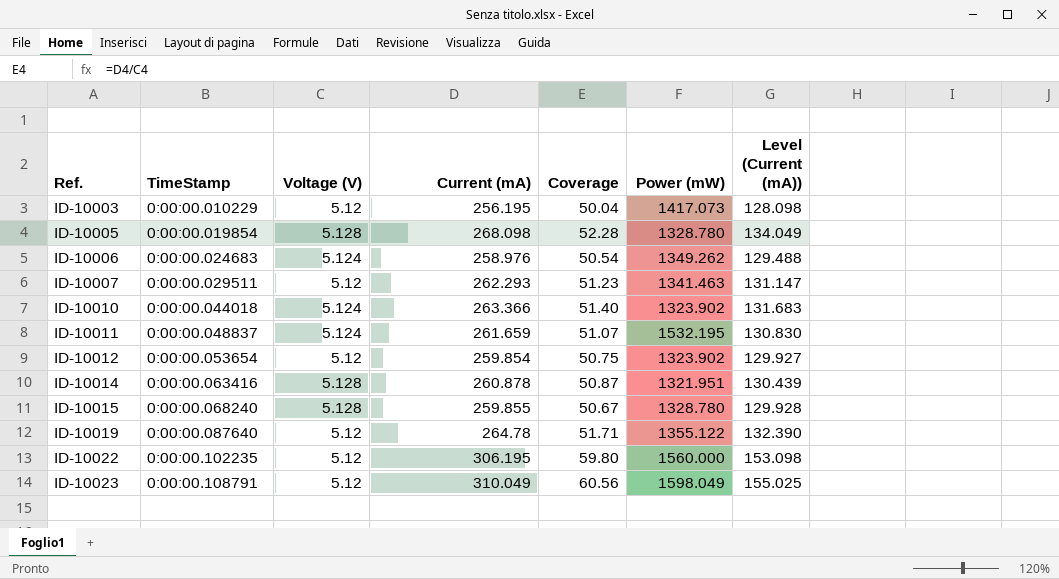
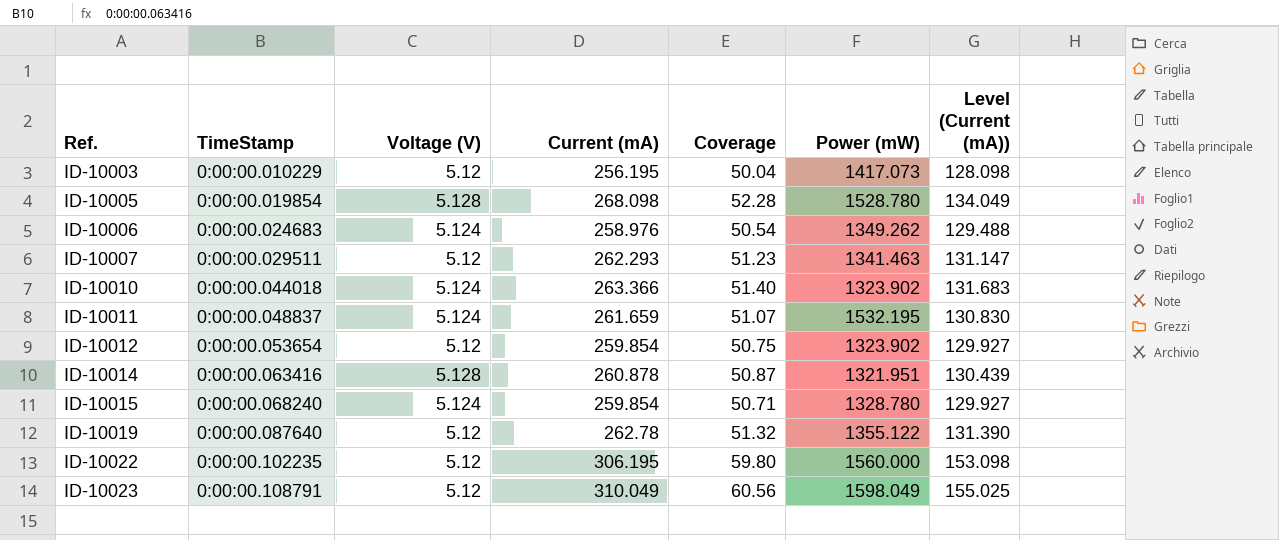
ID-10005 | Power (mW): 1328.780 -> 1528.780
ID-10015 | Voltage (V): 5.128 -> 5.124
ID-10015 | Current (mA): 259.855 -> 259.854
ID-10015 | Coverage: 50.67 -> 50.71
ID-10015 | Level (Current (mA)): 129.928 -> 129.927
ID-10019 | Current (mA): 264.78 -> 262.78
ID-10019 | Coverage: 51.71 -> 51.32
ID-10019 | Level (Current (mA)): 132.390 -> 131.390

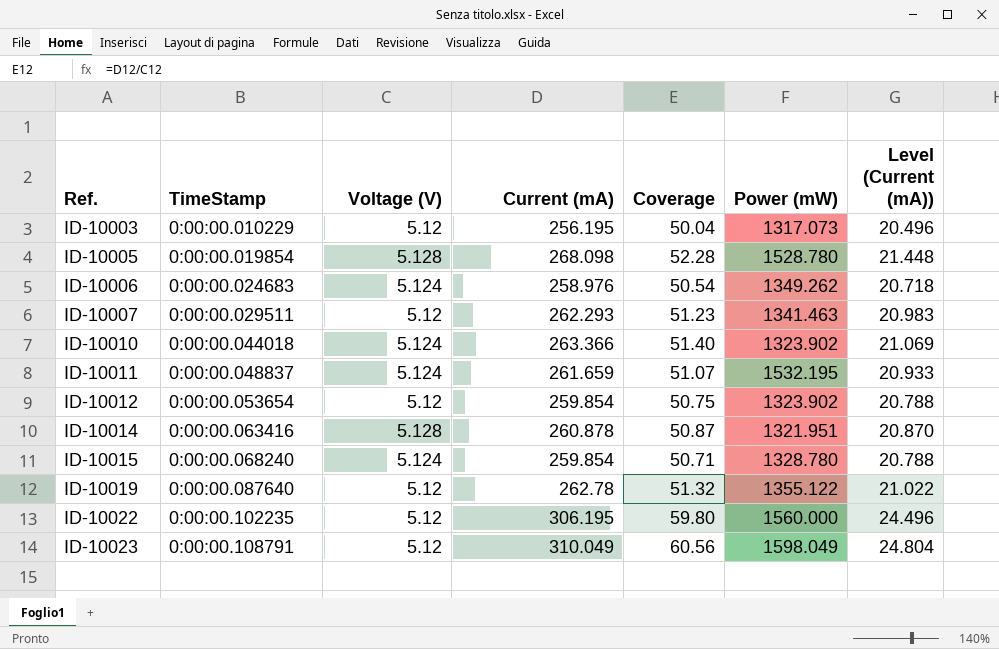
column Level (Current (mA)) | formula: [Current (mA)] * 0.5 -> [Current (mA)] * 0.08
ID-10003 | Power (mW): 1417.073 -> 1317.073

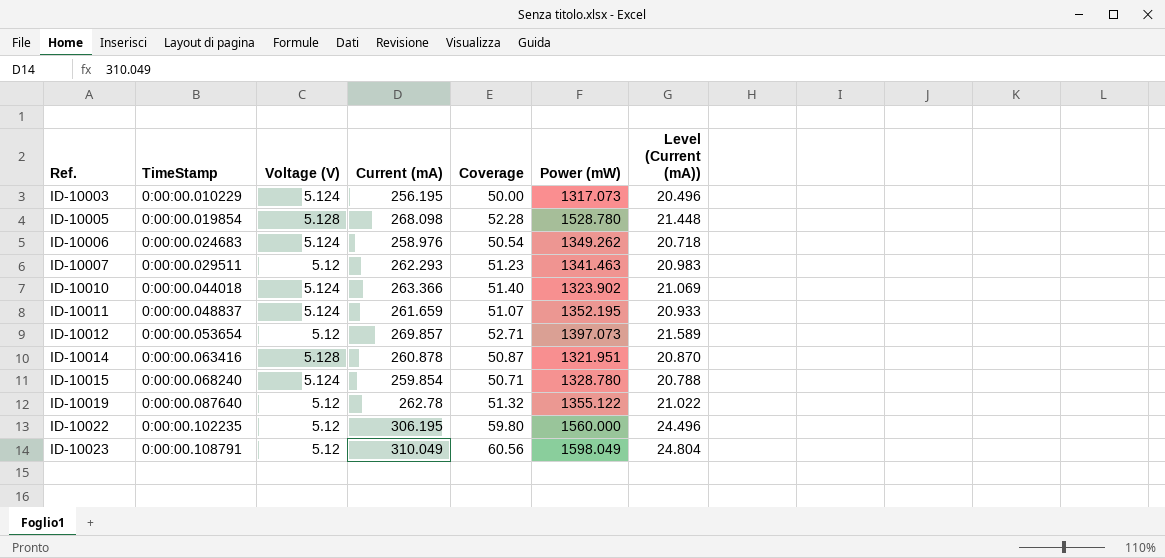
ID-10003 | Voltage (V): 5.12 -> 5.124
ID-10003 | Coverage: 50.04 -> 50.00
ID-10011 | Power (mW): 1532.195 -> 1352.195
ID-10012 | Current (mA): 259.854 -> 269.857
ID-10012 | Coverage: 50.75 -> 52.71
ID-10012 | Power (mW): 1323.902 -> 1397.073
ID-10012 | Level (Current (mA)): 20.788 -> 21.589

